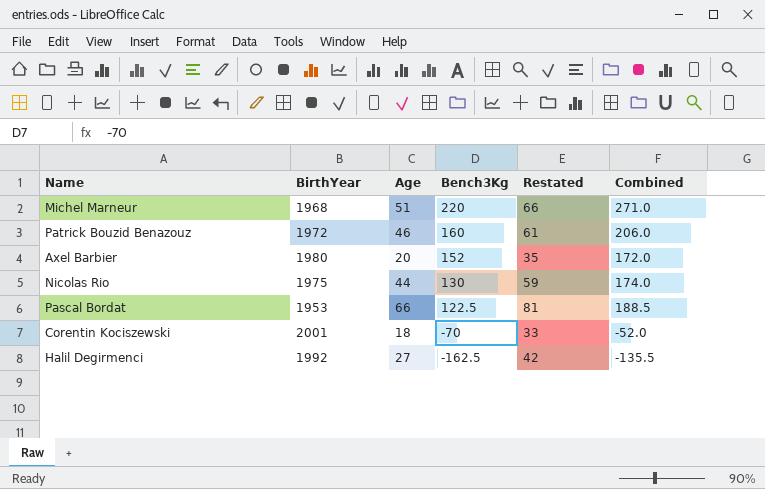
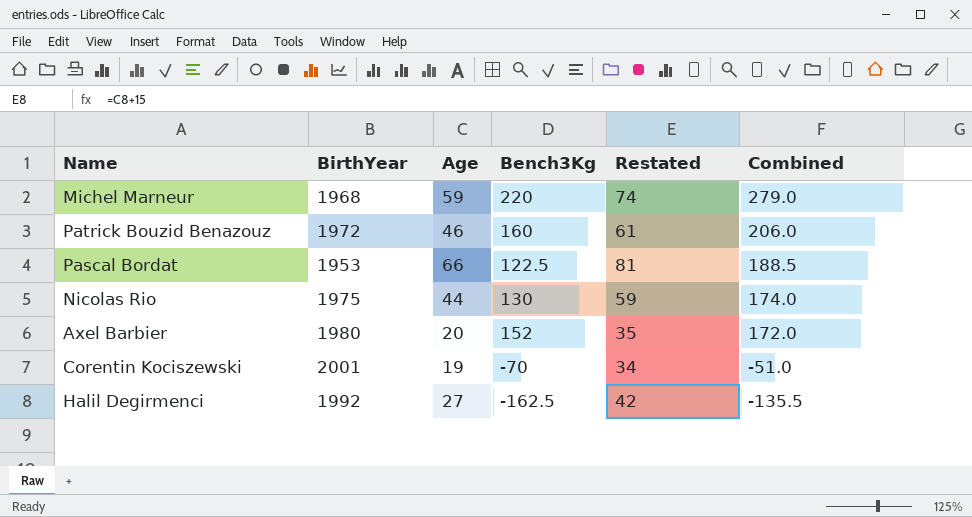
row order: Bench3Kg descending -> Combined descending
Michel Marneur | Age: 51 -> 59
Michel Marneur | Restated: 66 -> 74
Michel Marneur | Combined: 271.0 -> 279.0
Corentin Kociszewski | Age: 18 -> 19
Corentin Kociszewski | Restated: 33 -> 34
Corentin Kociszewski | Combined: -52.0 -> -51.0

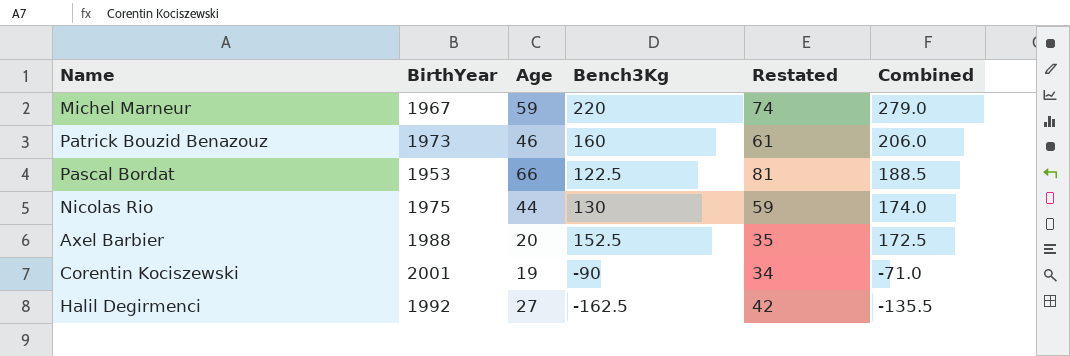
Michel Marneur | BirthYear: 1968 -> 1967
Patrick Bouzid Benazouz | BirthYear: 1972 -> 1973
Axel Barbier | BirthYear: 1980 -> 1988
Axel Barbier | Bench3Kg: 152 -> 152.5
Axel Barbier | Combined: 172.0 -> 172.5
Corentin Kociszewski | Bench3Kg: -70 -> -90
Corentin Kociszewski | Combined: -51.0 -> -71.0

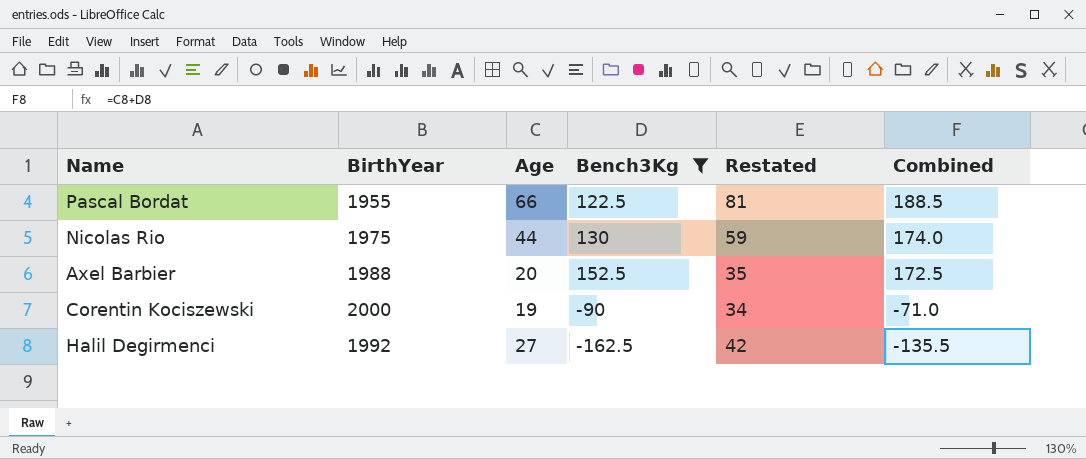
filter: none -> Bench3Kg <= 152.5
Pascal Bordat | BirthYear: 1953 -> 1955
Corentin Kociszewski | BirthYear: 2001 -> 2000

